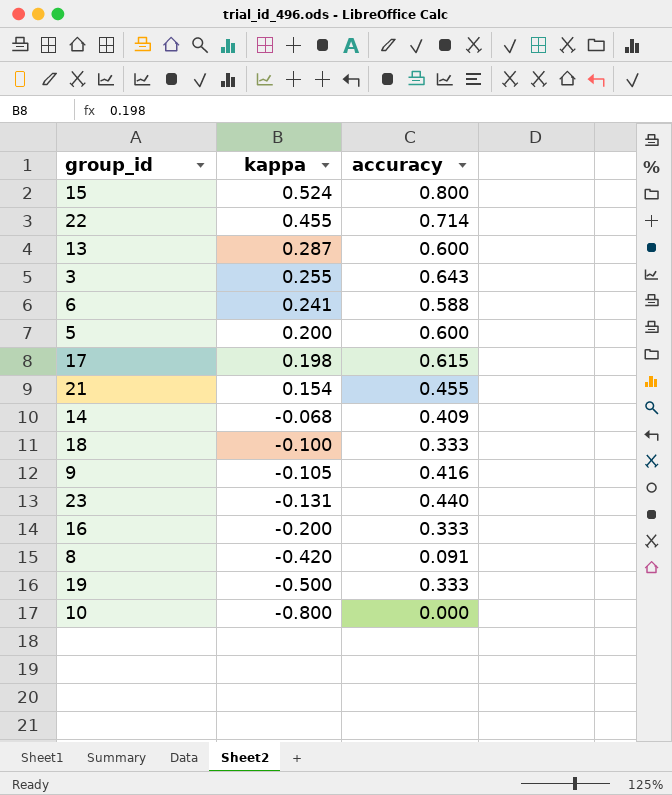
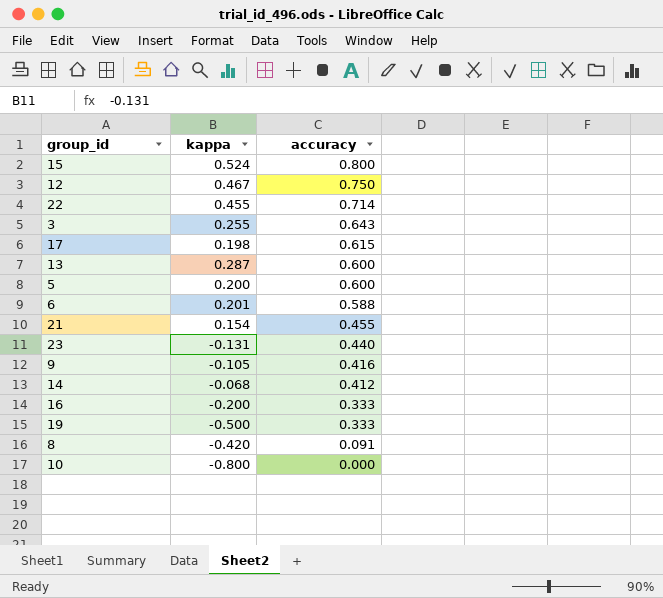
row order: kappa descending -> accuracy descending
row 18: -0.100 | 0.333 -> none
row 12: none -> 0.467 | 0.750
6 | kappa: 0.241 -> 0.201
14 | accuracy: 0.409 -> 0.412

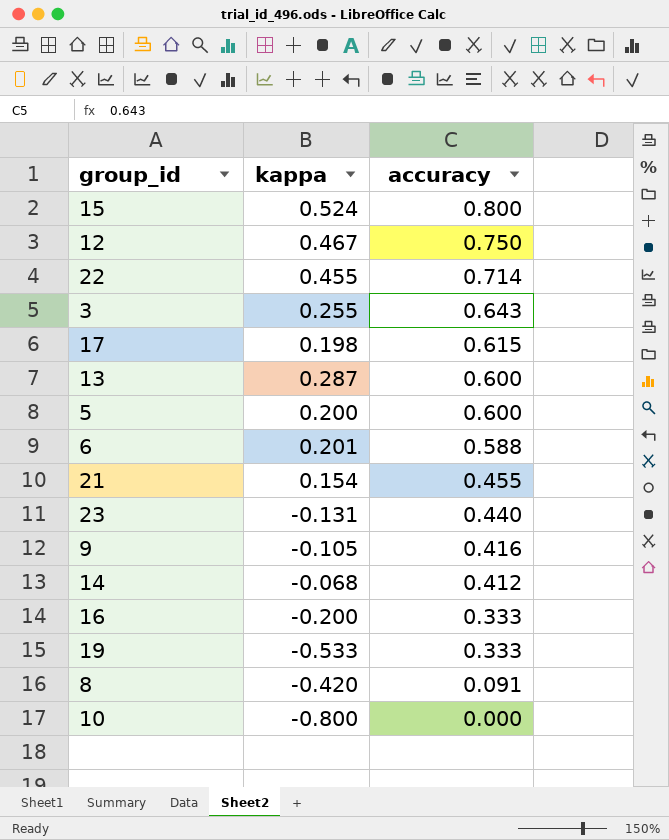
19 | kappa: -0.500 -> -0.533

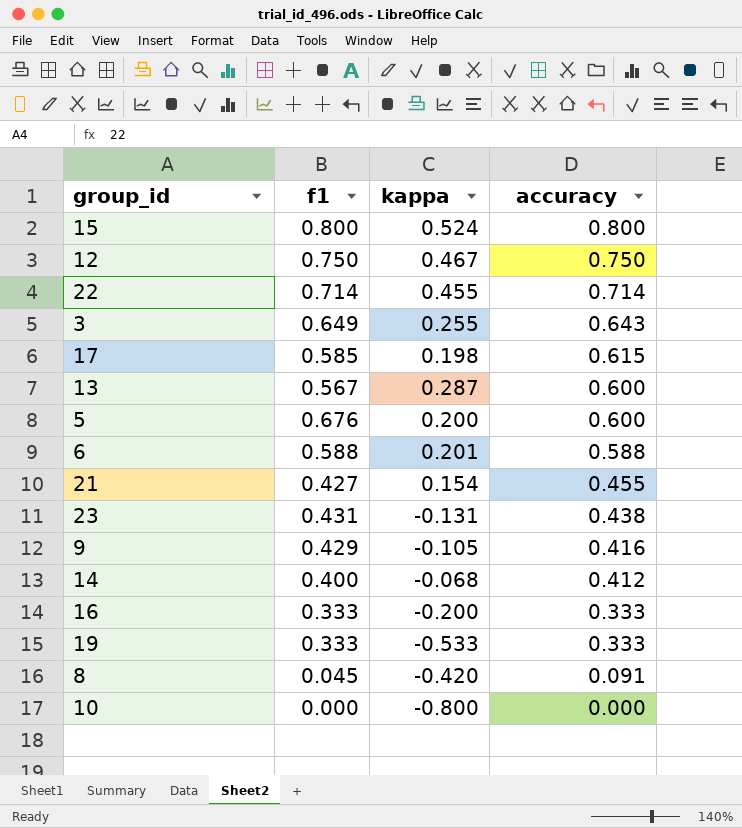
column f1 | position: none -> 2
23 | accuracy: 0.440 -> 0.438

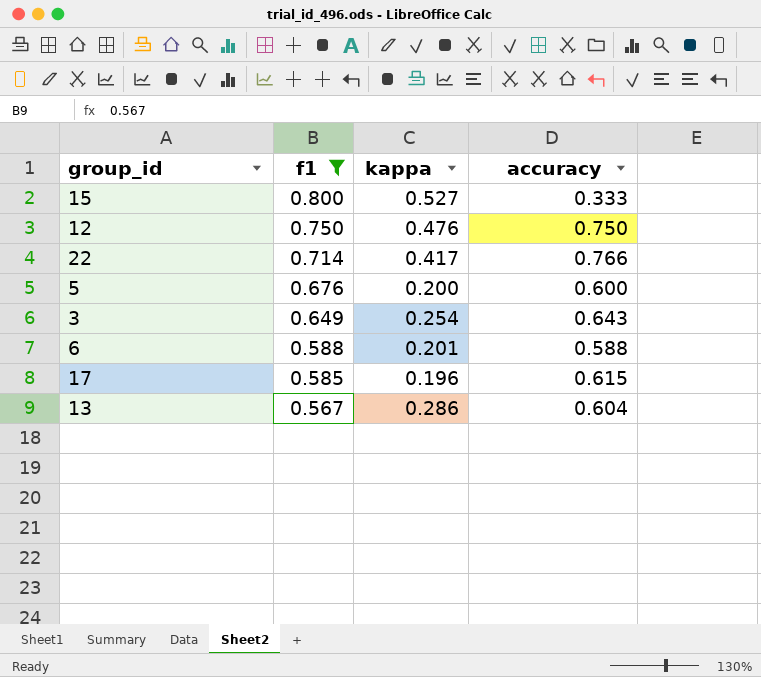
filter: none -> f1 >= 0.567
row order: accuracy descending -> f1 descending
15 | kappa: 0.524 -> 0.527
15 | accuracy: 0.800 -> 0.333
12 | kappa: 0.467 -> 0.476
22 | kappa: 0.455 -> 0.417
22 | accuracy: 0.714 -> 0.766
3 | kappa: 0.255 -> 0.254
17 | kappa: 0.198 -> 0.196
13 | kappa: 0.287 -> 0.286
13 | accuracy: 0.600 -> 0.604

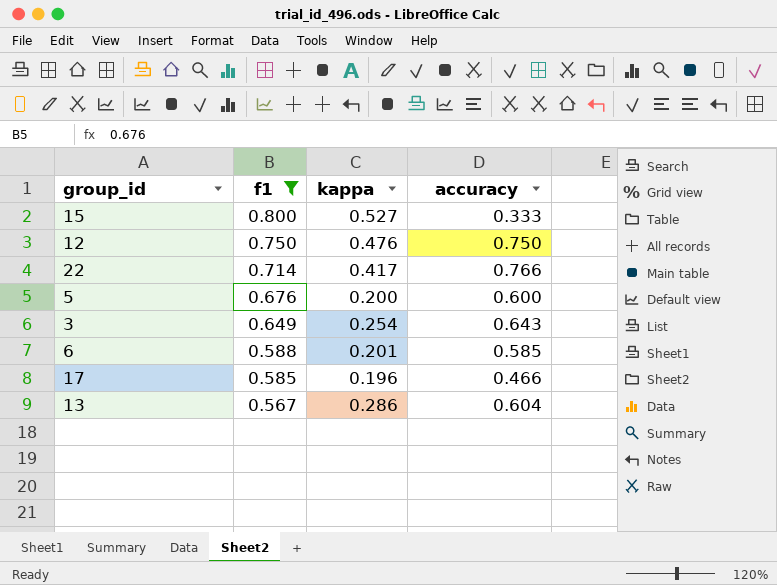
6 | accuracy: 0.588 -> 0.585
17 | accuracy: 0.615 -> 0.466

